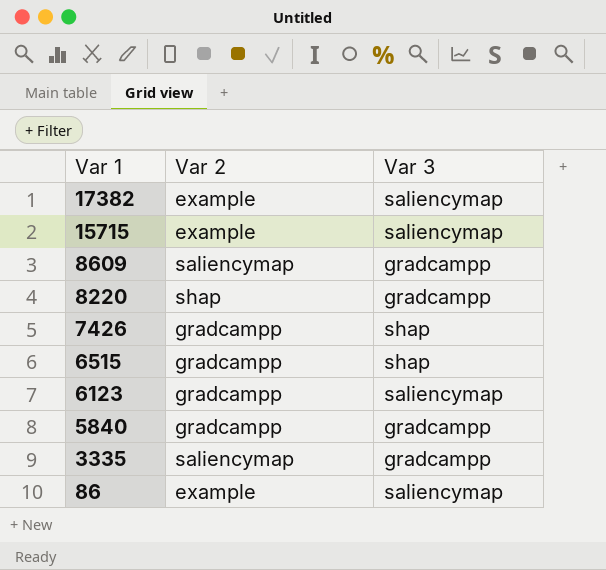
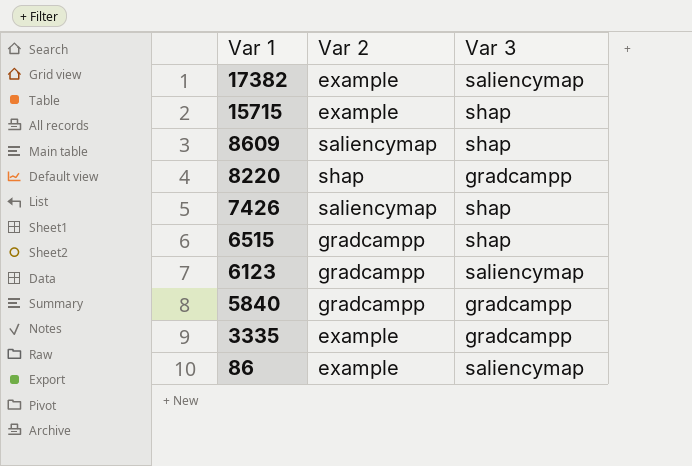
15715 | Var 3: saliencymap -> shap
8609 | Var 3: gradcampp -> shap
7426 | Var 2: gradcampp -> saliencymap
3335 | Var 2: saliencymap -> example

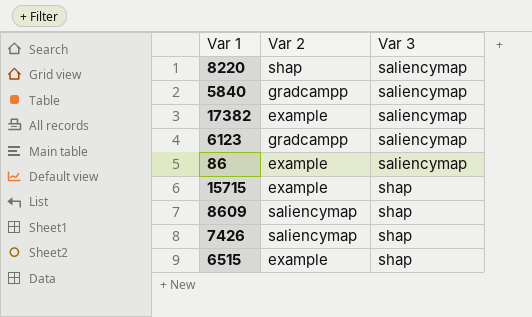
row order: Var 1 descending -> Var 3 ascending
row 3335: example | gradcampp -> none
8220 | Var 3: gradcampp -> saliencymap
5840 | Var 3: gradcampp -> saliencymap
6515 | Var 2: gradcampp -> example

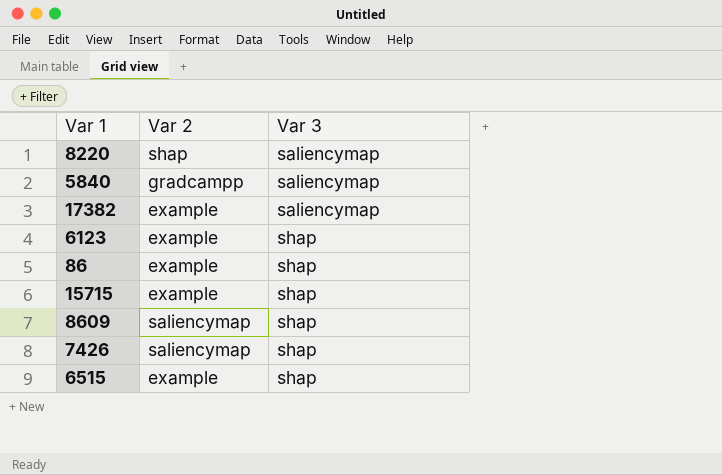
6123 | Var 2: gradcampp -> example
6123 | Var 3: saliencymap -> shap
86 | Var 3: saliencymap -> shap

